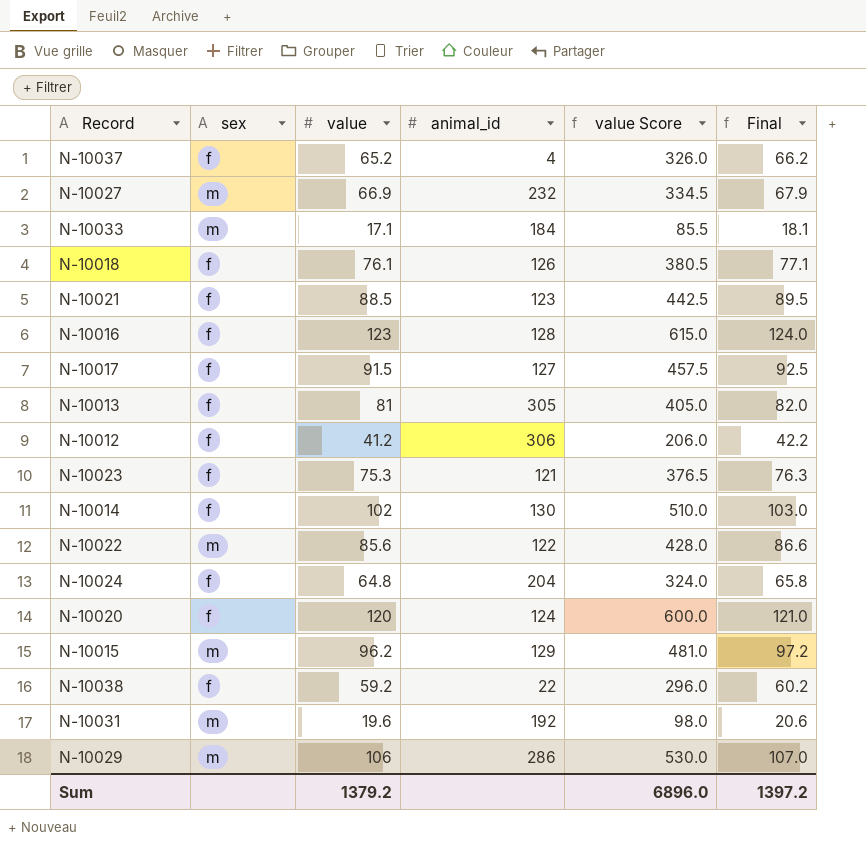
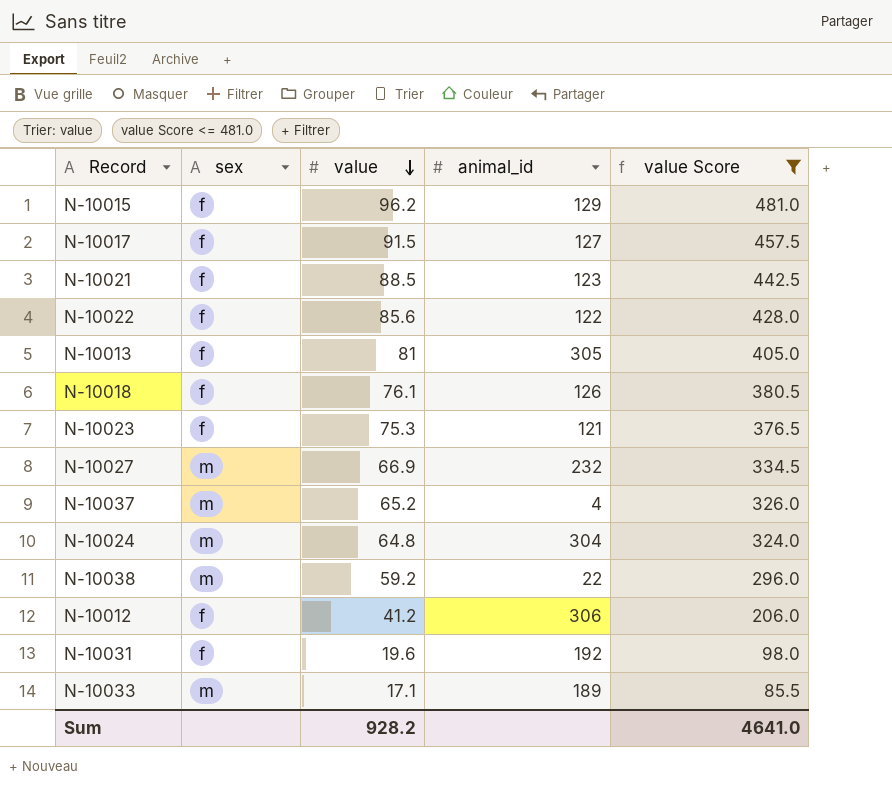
filter: none -> value Score <= 481.0
row order: none -> value descending
column Final | formula: [value] + 1 -> none
N-10015 | sex: m -> f
N-10022 | sex: m -> f
N-10037 | sex: f -> m
N-10024 | sex: f -> m
N-10024 | animal_id: 204 -> 304
N-10038 | sex: f -> m
N-10031 | sex: m -> f
N-10033 | animal_id: 184 -> 189
Sum | value: 1379.2 -> 928.2
Sum | value Score: 6896.0 -> 4641.0

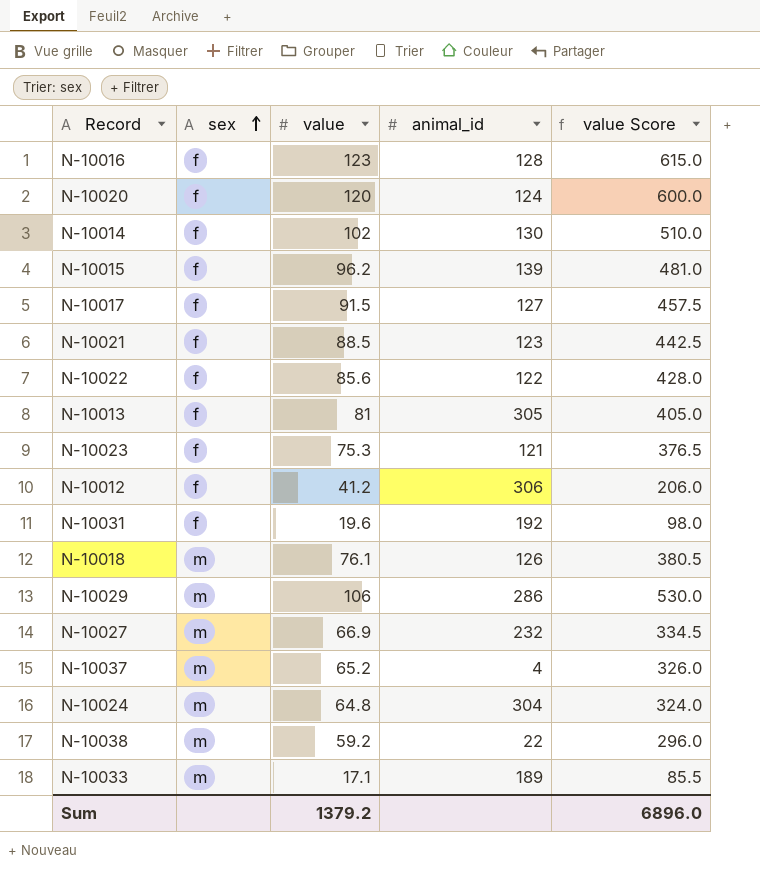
filter: value Score <= 481.0 -> none
row order: value descending -> sex ascending
N-10015 | animal_id: 129 -> 139
N-10018 | sex: f -> m
Sum | value: 928.2 -> 1379.2
Sum | value Score: 4641.0 -> 6896.0

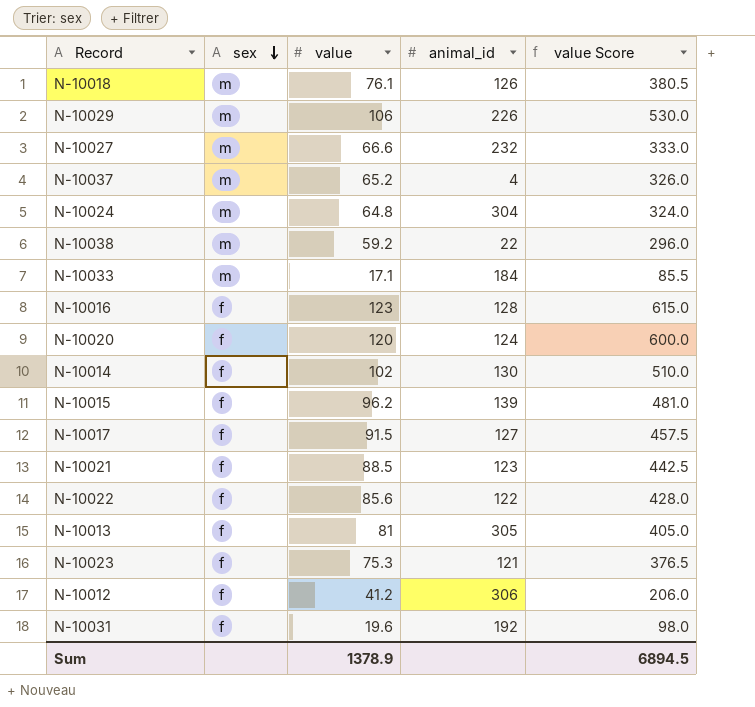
row order: sex ascending -> sex descending
N-10029 | animal_id: 286 -> 226
N-10027 | value: 66.9 -> 66.6
N-10027 | value Score: 334.5 -> 333.0
N-10033 | animal_id: 189 -> 184
Sum | value: 1379.2 -> 1378.9
Sum | value Score: 6896.0 -> 6894.5

